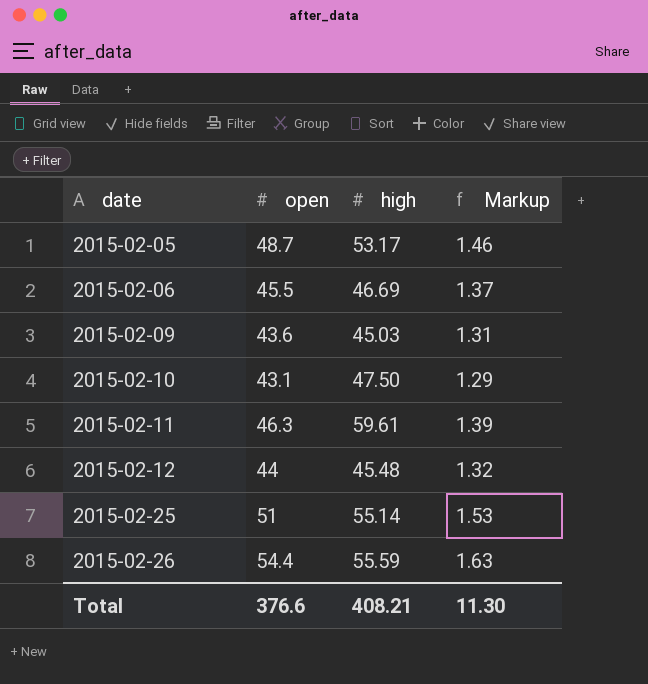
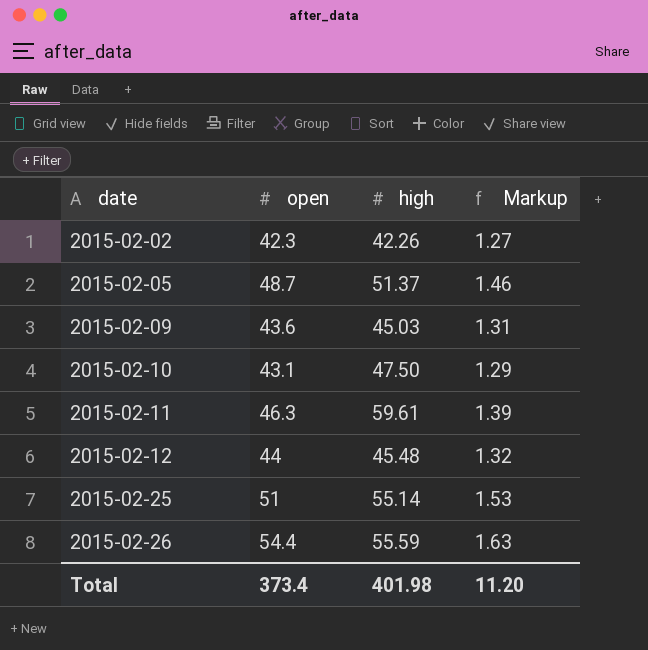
row 2015-02-06: 45.5 | 46.69 | 1.37 -> none
row 2015-02-02: none -> 42.3 | 42.26 | 1.27
2015-02-05 | high: 53.17 -> 51.37
Total | open: 376.6 -> 373.4
Total | high: 408.21 -> 401.98
Total | Markup: 11.30 -> 11.20

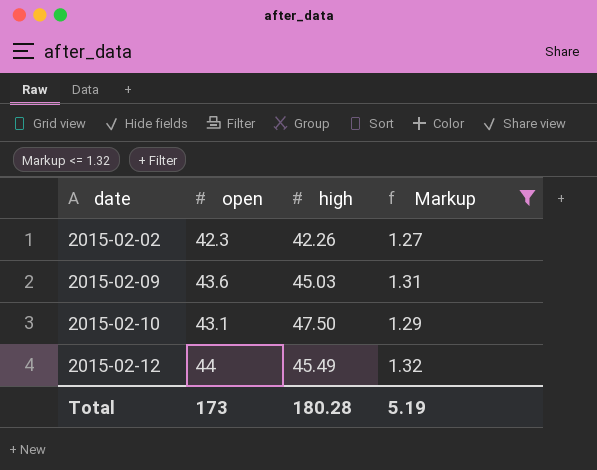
filter: none -> Markup <= 1.32
2015-02-12 | high: 45.48 -> 45.49
Total | open: 373.4 -> 173
Total | high: 401.98 -> 180.28
Total | Markup: 11.20 -> 5.19

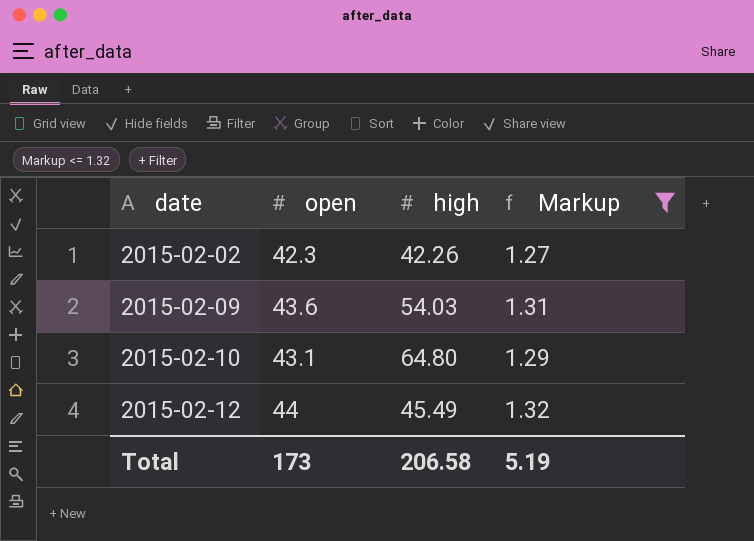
2015-02-09 | high: 45.03 -> 54.03
2015-02-10 | high: 47.50 -> 64.80
Total | high: 180.28 -> 206.58

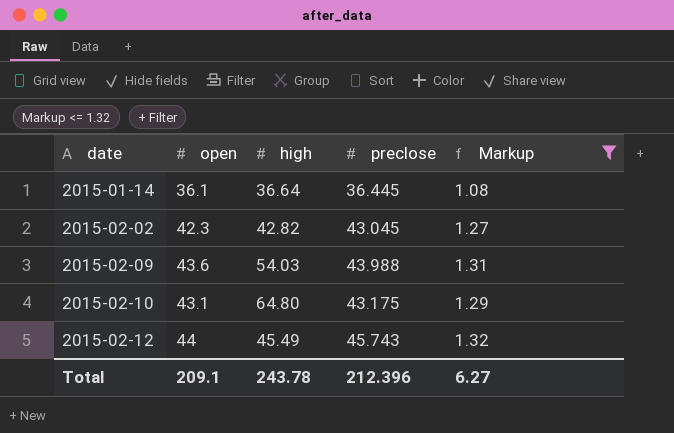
column preclose | position: none -> 4
row 2015-01-14: none -> 36.1 | 36.64 | 36.445 | 1.08
2015-02-02 | high: 42.26 -> 42.82
Total | open: 173 -> 209.1
Total | high: 206.58 -> 243.78
Total | Markup: 5.19 -> 6.27

